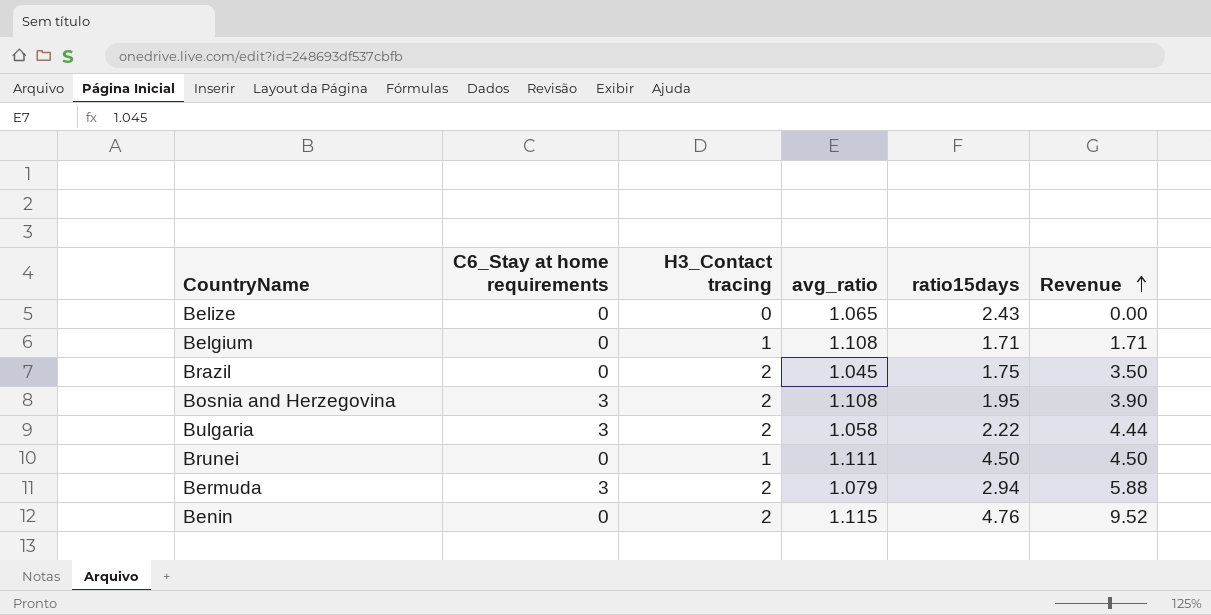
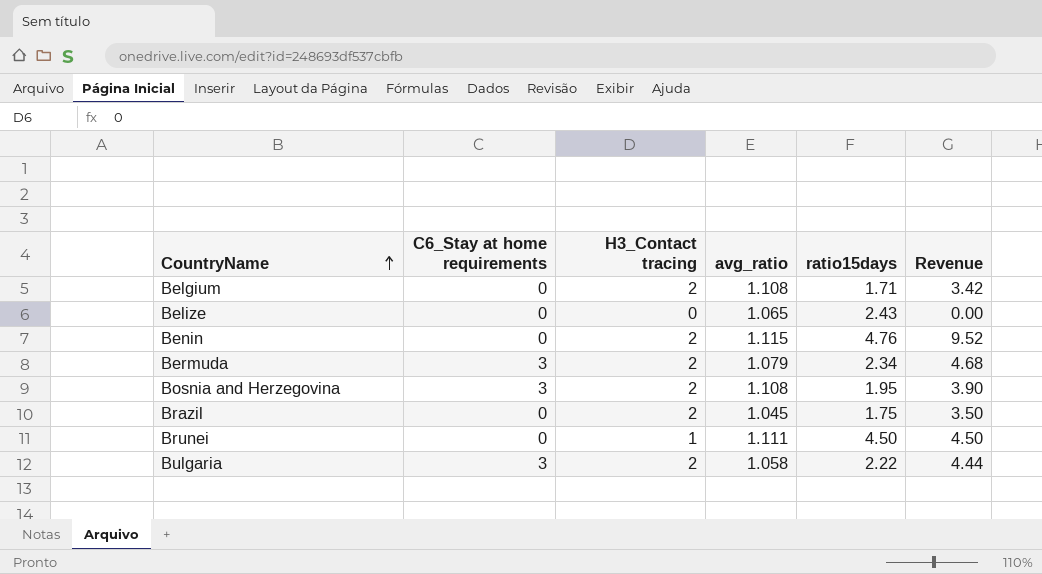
row order: Revenue ascending -> CountryName ascending
Belgium | H3_Contact tracing: 1 -> 2
Belgium | Revenue: 1.71 -> 3.42
Bermuda | ratio15days: 2.94 -> 2.34
Bermuda | Revenue: 5.88 -> 4.68

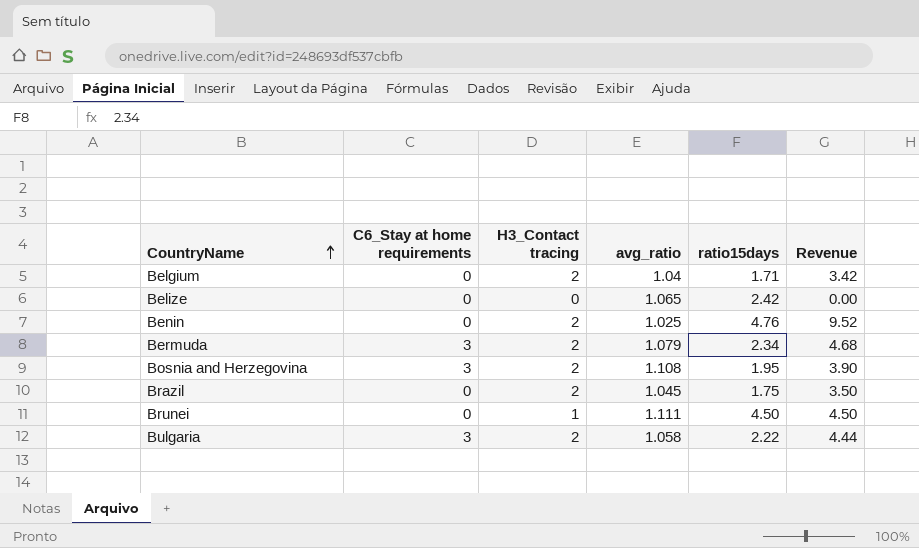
Belgium | avg_ratio: 1.108 -> 1.04
Belize | ratio15days: 2.43 -> 2.42
Benin | avg_ratio: 1.115 -> 1.025

